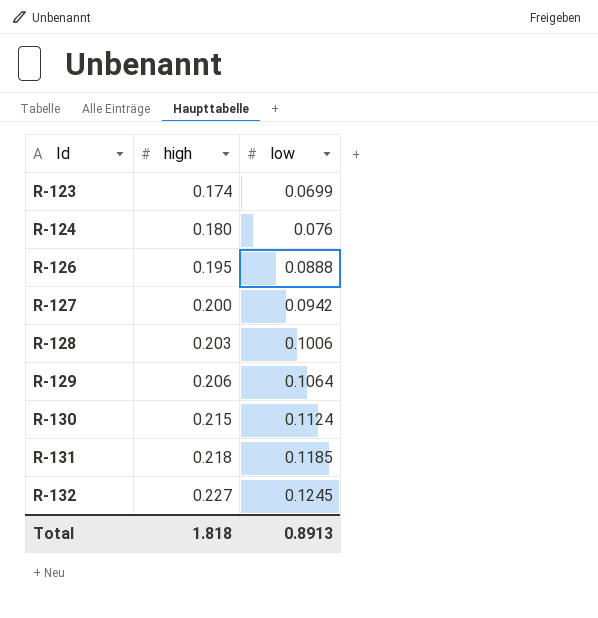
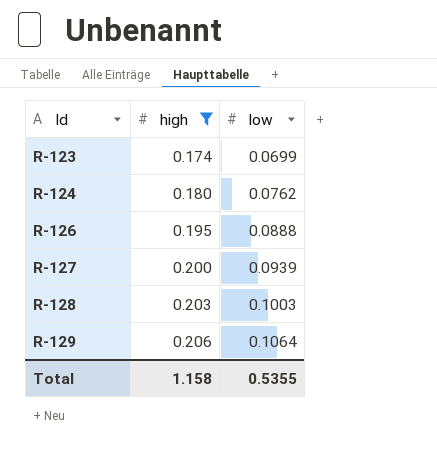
filter: none -> high <= 0.206
R-124 | low: 0.076 -> 0.0762
R-127 | low: 0.0942 -> 0.0939
R-128 | low: 0.1006 -> 0.1003
Total | high: 1.818 -> 1.158
Total | low: 0.8913 -> 0.5355

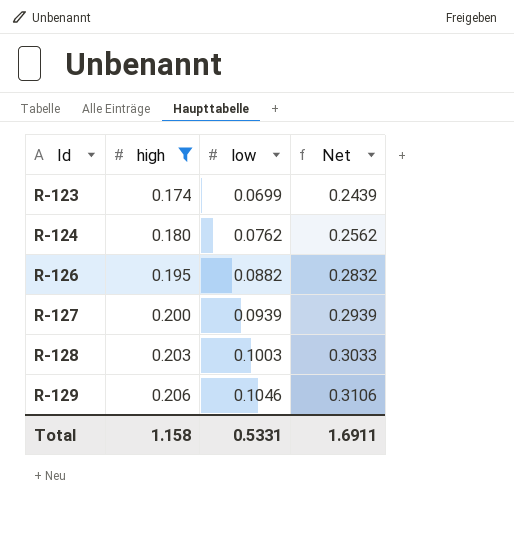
column Net | formula: none -> [high] + [low]
R-126 | low: 0.0888 -> 0.0882
R-129 | low: 0.1064 -> 0.1046
Total | low: 0.5355 -> 0.5331

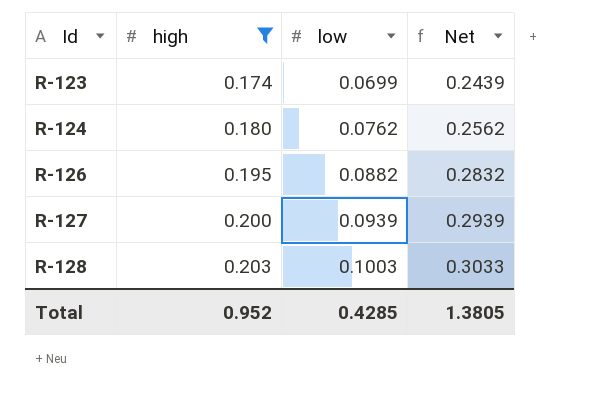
row R-129: 0.206 | 0.1046 | 0.3106 -> none
Total | high: 1.158 -> 0.952
Total | low: 0.5331 -> 0.4285
Total | Net: 1.6911 -> 1.3805

